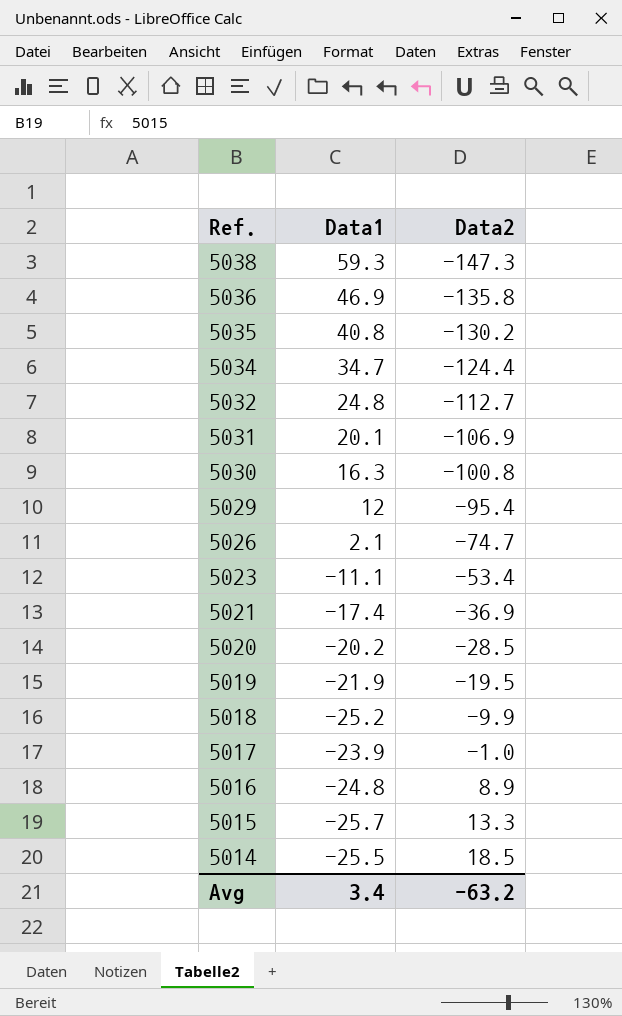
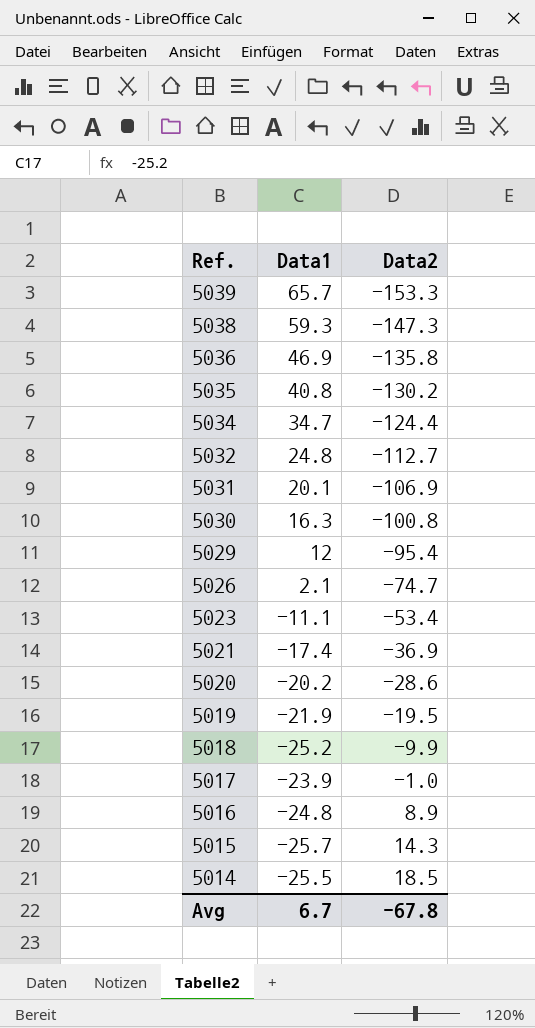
row 5039: none -> 65.7 | -153.3
5020 | Data2: -28.5 -> -28.6
5015 | Data2: 13.3 -> 14.3
Avg | Data1: 3.4 -> 6.7
Avg | Data2: -63.2 -> -67.8

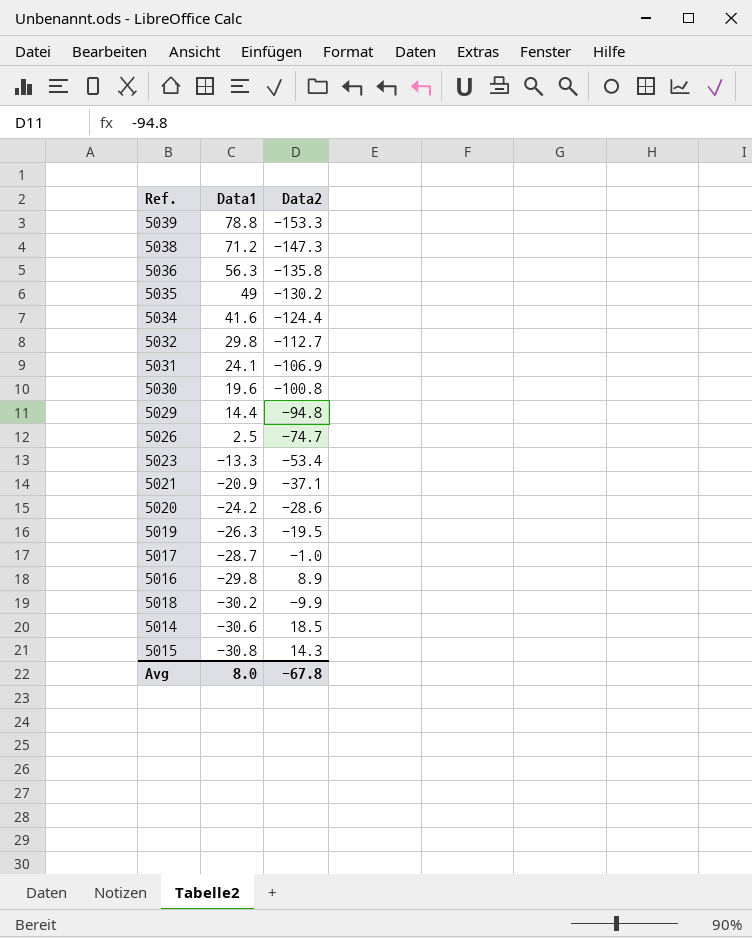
row order: Ref. descending -> Data1 descending
5039 | Data1: 65.7 -> 78.8
5038 | Data1: 59.3 -> 71.2
5036 | Data1: 46.9 -> 56.3
5035 | Data1: 40.8 -> 49
5034 | Data1: 34.7 -> 41.6
5032 | Data1: 24.8 -> 29.8
5031 | Data1: 20.1 -> 24.1
5030 | Data1: 16.3 -> 19.6
5029 | Data1: 12 -> 14.4
5029 | Data2: -95.4 -> -94.8
5026 | Data1: 2.1 -> 2.5
5023 | Data1: -11.1 -> -13.3
5021 | Data1: -17.4 -> -20.9
5021 | Data2: -36.9 -> -37.1
5020 | Data1: -20.2 -> -24.2
5019 | Data1: -21.9 -> -26.3
5017 | Data1: -23.9 -> -28.7
5016 | Data1: -24.8 -> -29.8
5018 | Data1: -25.2 -> -30.2
5014 | Data1: -25.5 -> -30.6
5015 | Data1: -25.7 -> -30.8
Avg | Data1: 6.7 -> 8.0

